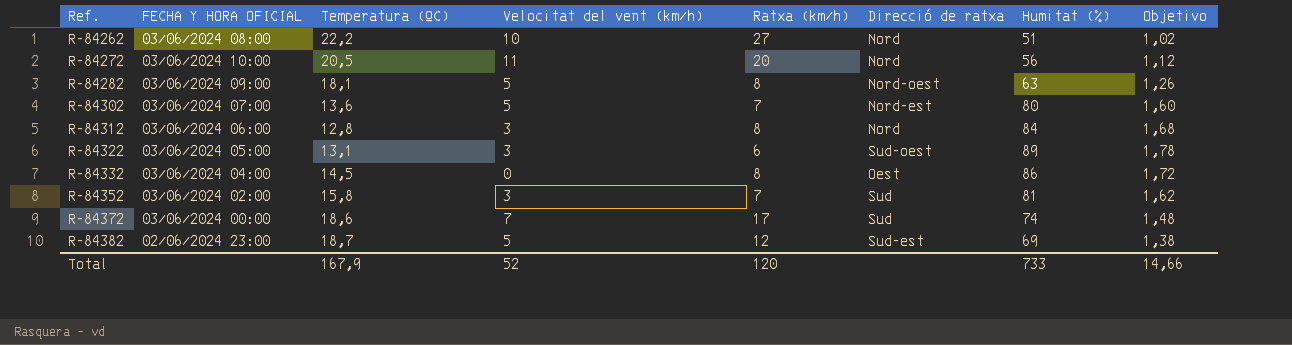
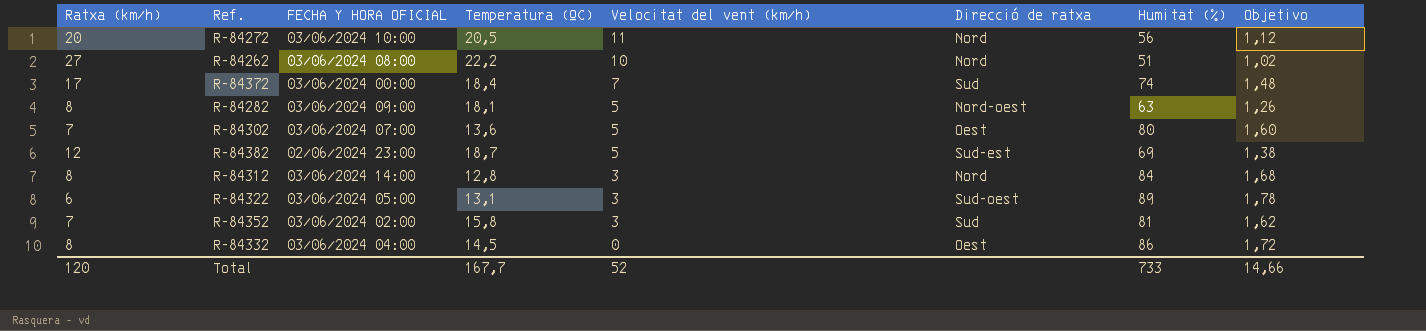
row order: Ref. ascending -> Velocitat del vent (km/h) descending
column Ratxa (km/h) | position: 5 -> 1
R-84372 | Temperatura (ºC): 18,6 -> 18,4
R-84302 | Direcció de ratxa: Nord-est -> Oest
R-84312 | FECHA Y HORA OFICIAL: 03/06/2024 06:00 -> 03/06/2024 14:00
Total | Temperatura (ºC): 167,9 -> 167,7

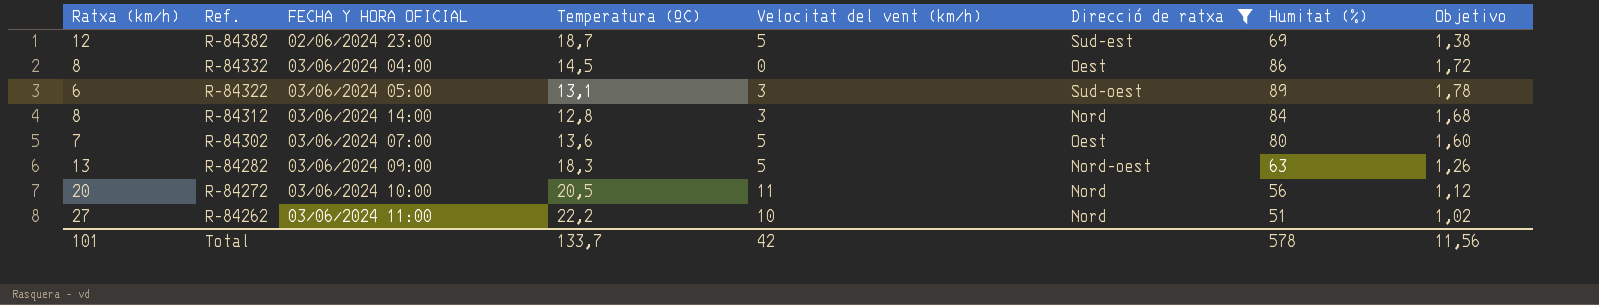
filter: none -> Direcció de ratxa != Sud
row order: Velocitat del vent (km/h) descending -> Ref. descending
R-84282 | Ratxa (km/h): 8 -> 13
R-84282 | Temperatura (ºC): 18,1 -> 18,3
R-84262 | FECHA Y HORA OFICIAL: 03/06/2024 08:00 -> 03/06/2024 11:00
Total | Ratxa (km/h): 120 -> 101
Total | Temperatura (ºC): 167,7 -> 133,7
Total | Velocitat del vent (km/h): 52 -> 42
Total | Humitat (%): 733 -> 578
Total | Objetivo: 14,66 -> 11,56

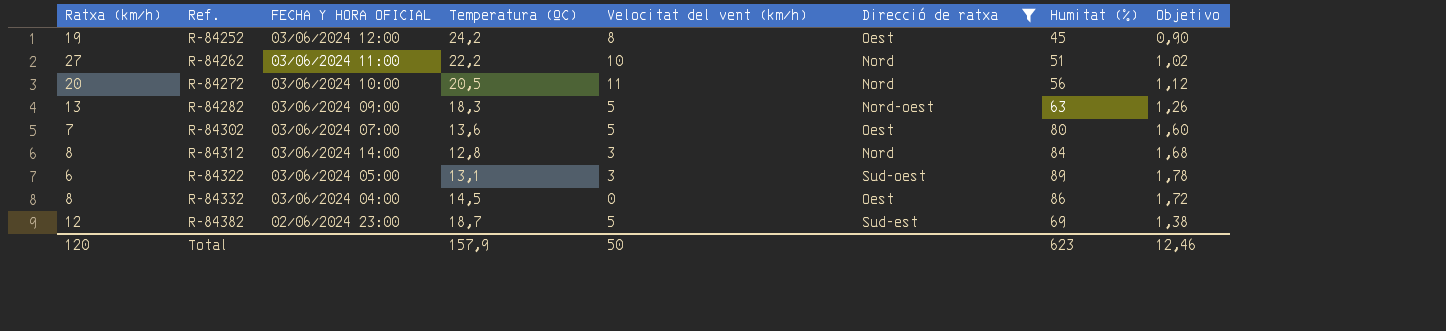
row order: Ref. descending -> Ref. ascending
row R-84252: none -> 19 | 03/06/2024 12:00 | 24,2 | 8 | Oest | 45 | 0,90
Total | Ratxa (km/h): 101 -> 120
Total | Temperatura (ºC): 133,7 -> 157,9
Total | Velocitat del vent (km/h): 42 -> 50
Total | Humitat (%): 578 -> 623
Total | Objetivo: 11,56 -> 12,46

